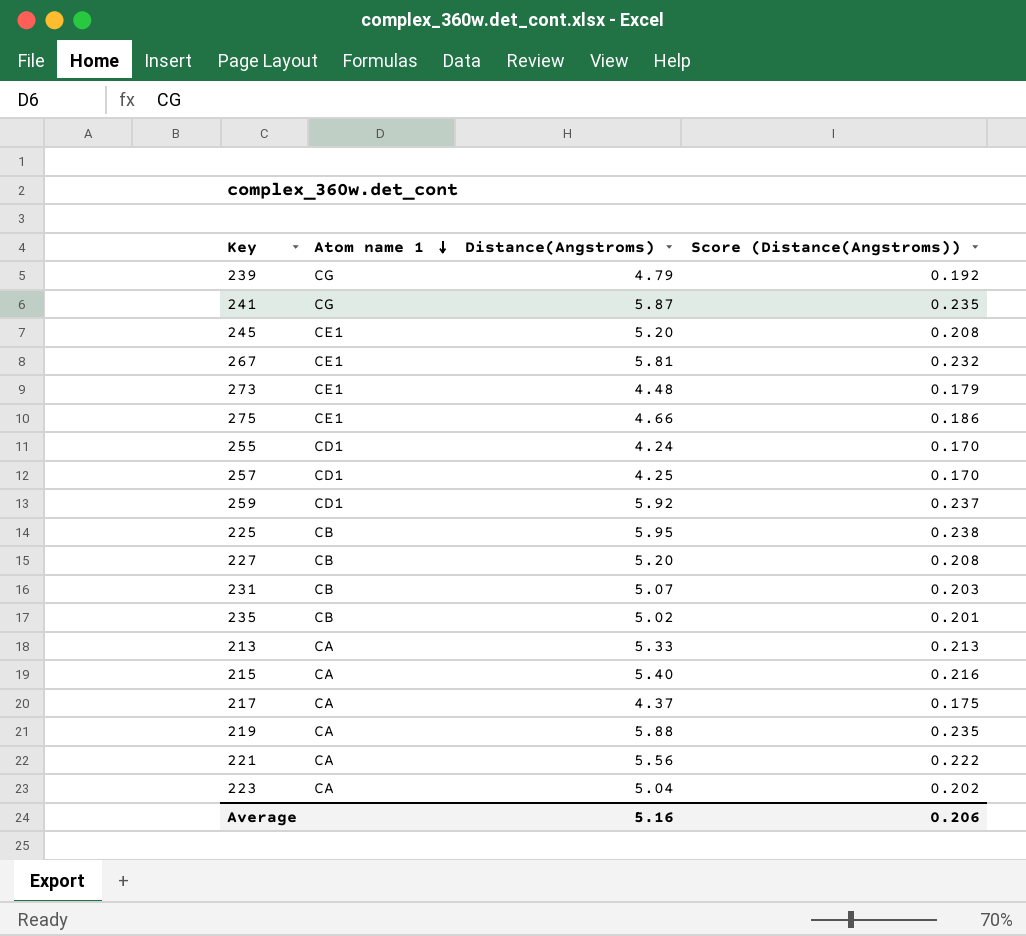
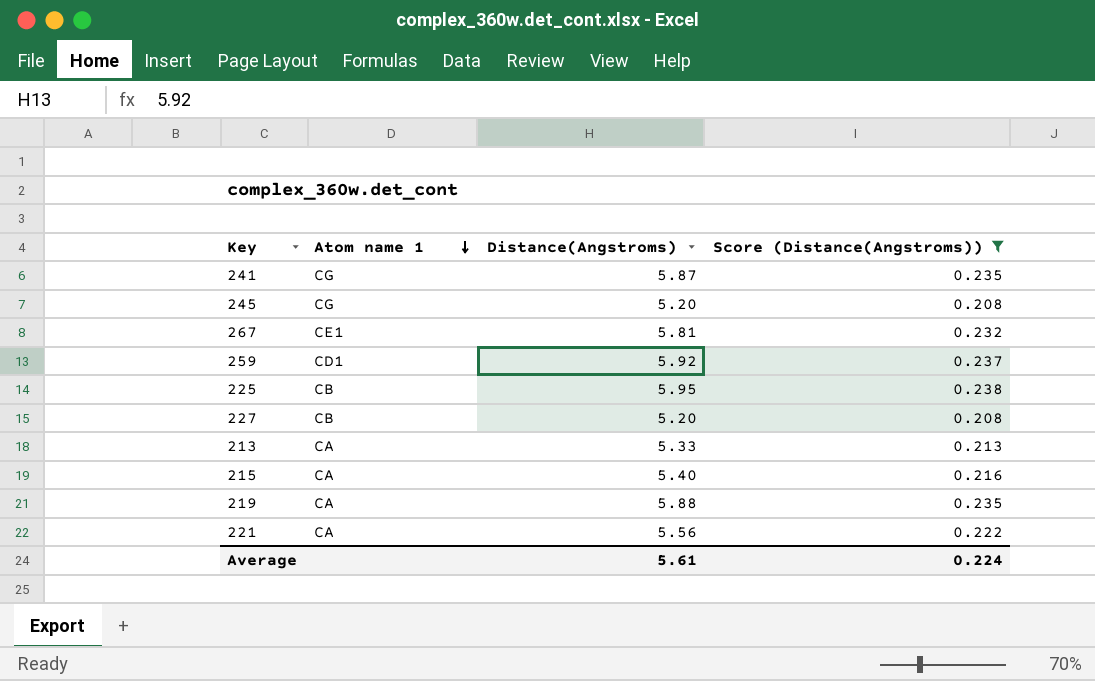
filter: none -> Score (Distance(Angstroms)) >= 0.208
245 | Atom name 1: CE1 -> CG
Average | Distance(Angstroms): 5.16 -> 5.61
Average | Score (Distance(Angstroms)): 0.206 -> 0.224

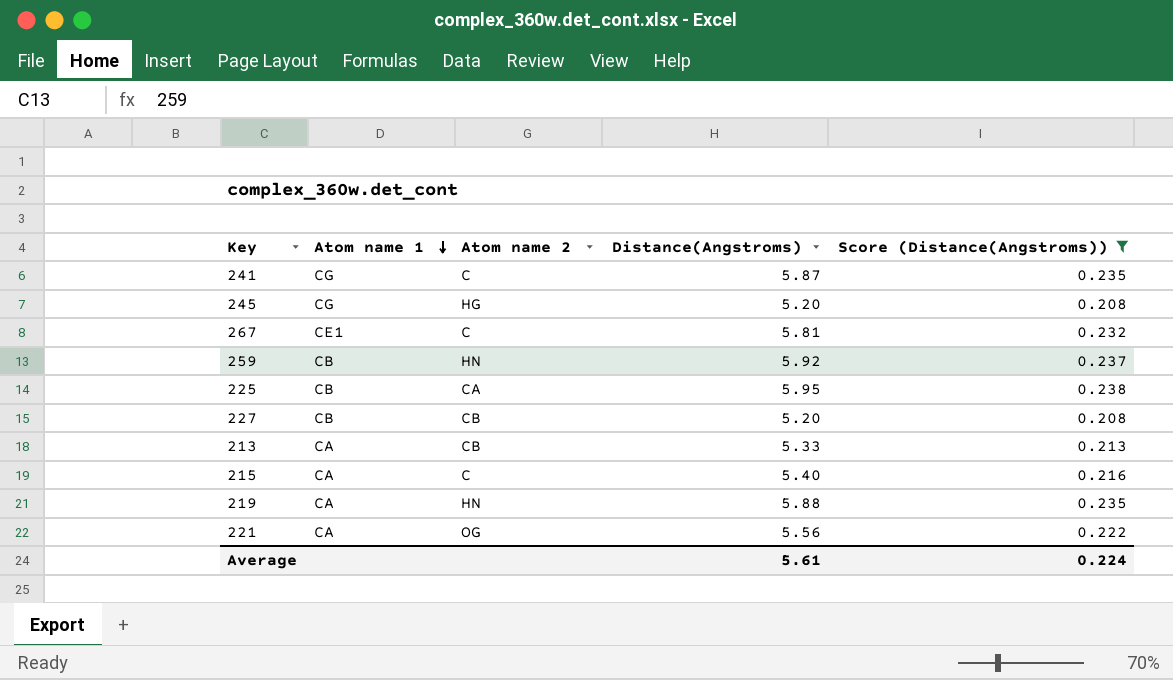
column Atom name 2 | position: none -> 3
259 | Atom name 1: CD1 -> CB

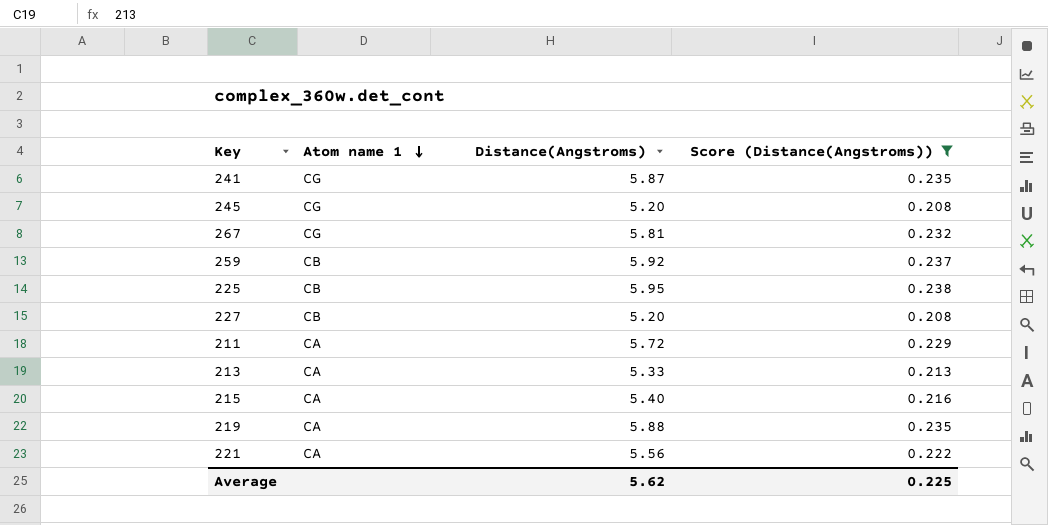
column Atom name 2 | position: 3 -> none
267 | Atom name 1: CE1 -> CG
row 211: none -> CA | 5.72 | 0.229
Average | Distance(Angstroms): 5.61 -> 5.62
Average | Score (Distance(Angstroms)): 0.224 -> 0.225

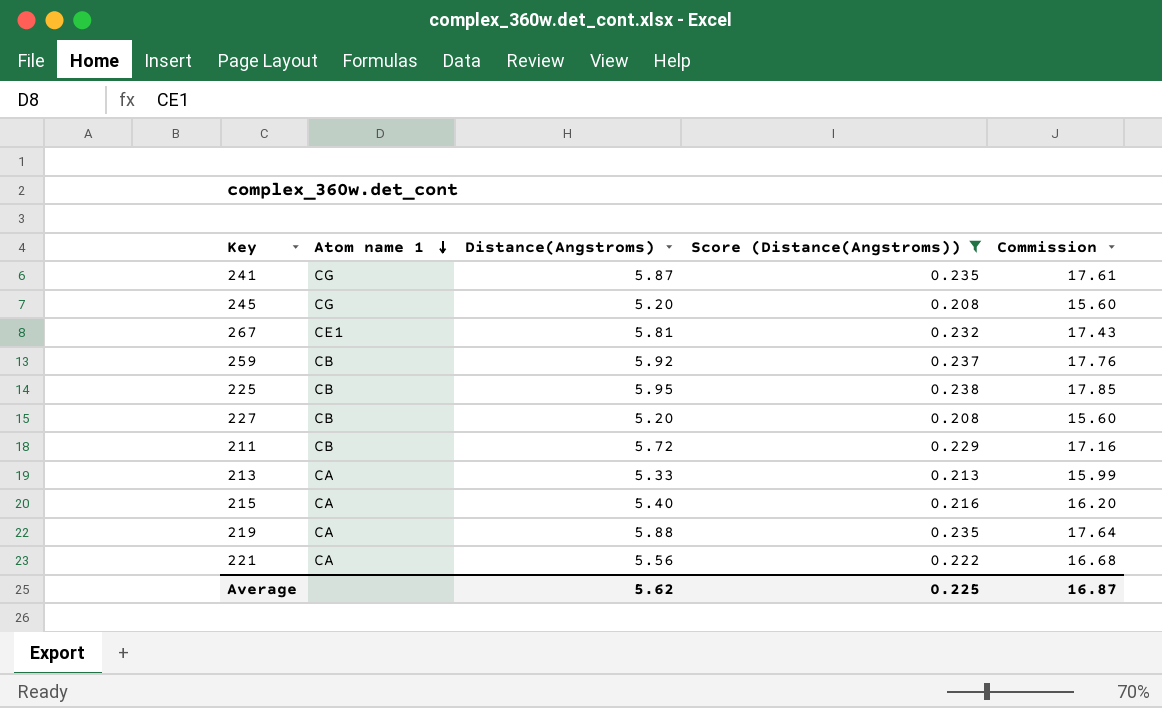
column Commission | formula: none -> [Distance(Angstroms)] * 3
267 | Atom name 1: CG -> CE1
211 | Atom name 1: CA -> CB

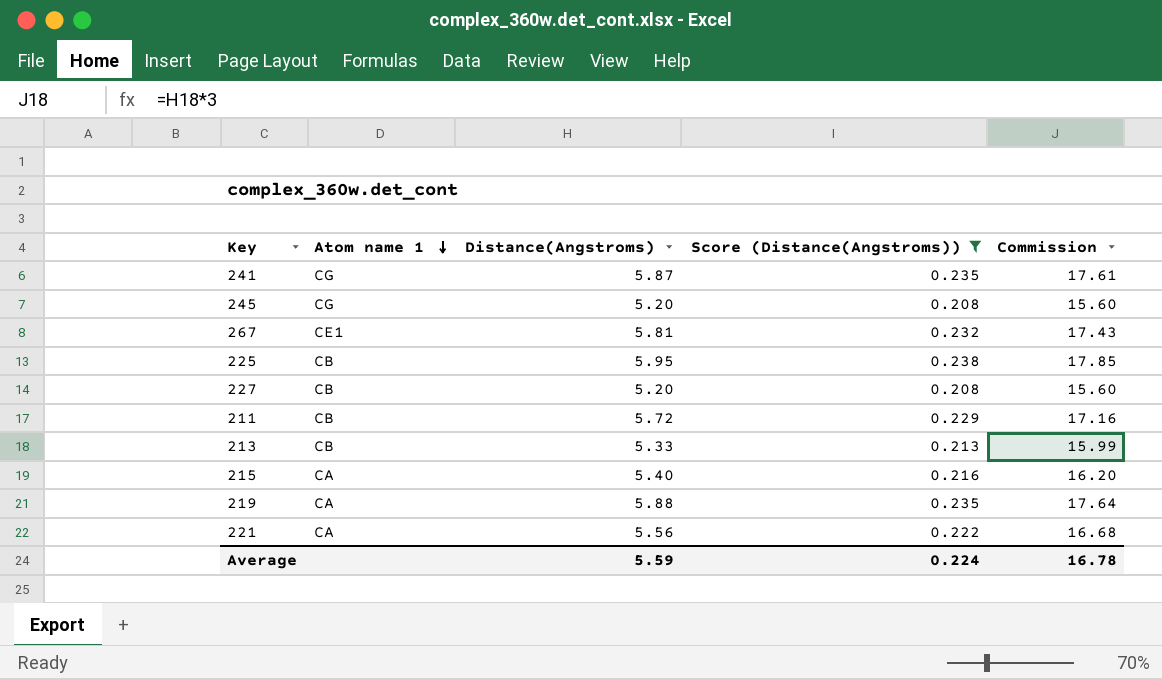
row 259: CB | 5.92 | 0.237 | 17.76 -> none
213 | Atom name 1: CA -> CB
Average | Distance(Angstroms): 5.62 -> 5.59
Average | Score (Distance(Angstroms)): 0.225 -> 0.224
Average | Commission: 16.87 -> 16.78

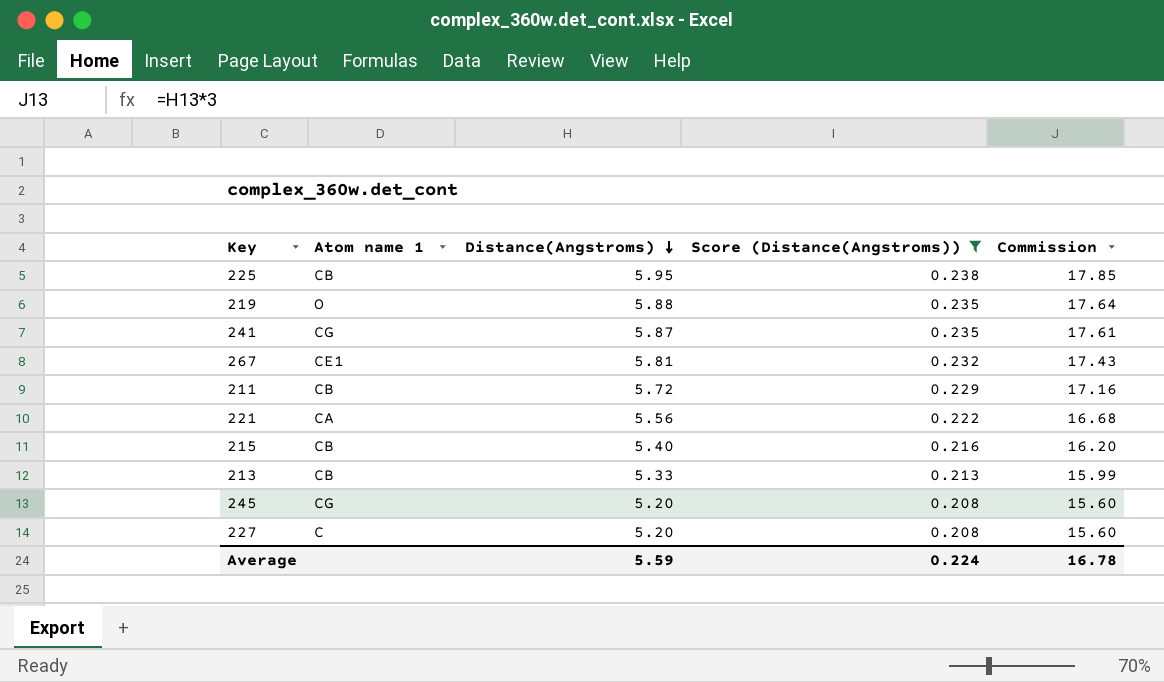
row order: Atom name 1 descending -> Distance(Angstroms) descending
219 | Atom name 1: CA -> O
215 | Atom name 1: CA -> CB
227 | Atom name 1: CB -> C

